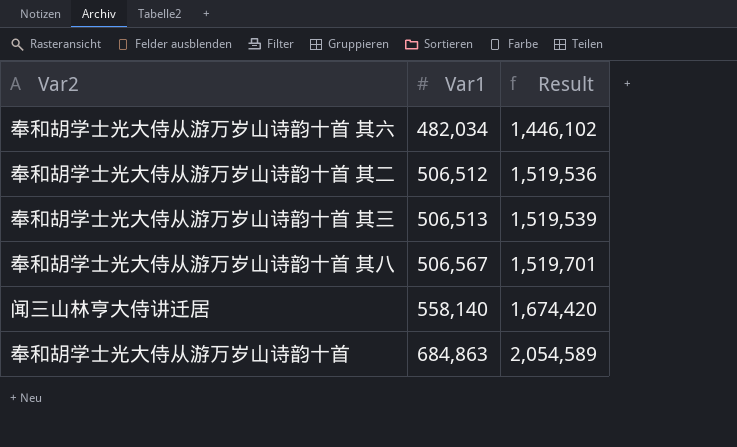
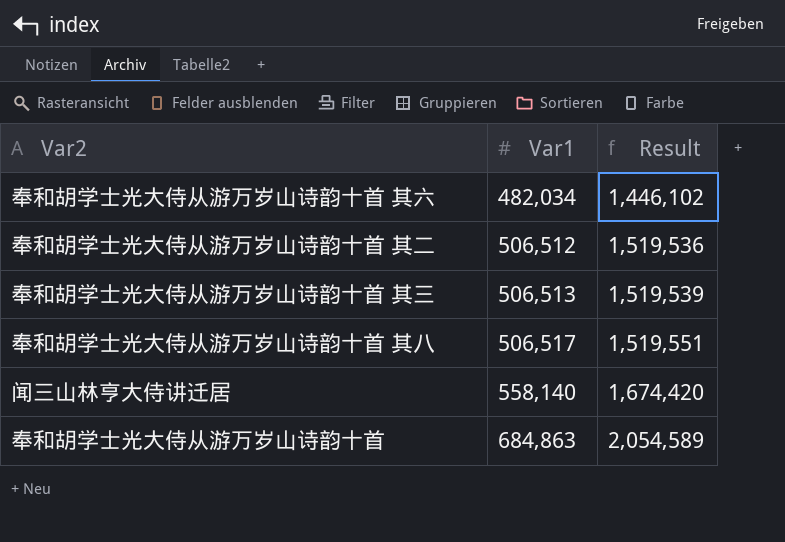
奉和胡学士光大侍从游万岁山诗韵十首 其八 | Var1: 506,567 -> 506,517
奉和胡学士光大侍从游万岁山诗韵十首 其八 | Result: 1,519,701 -> 1,519,551

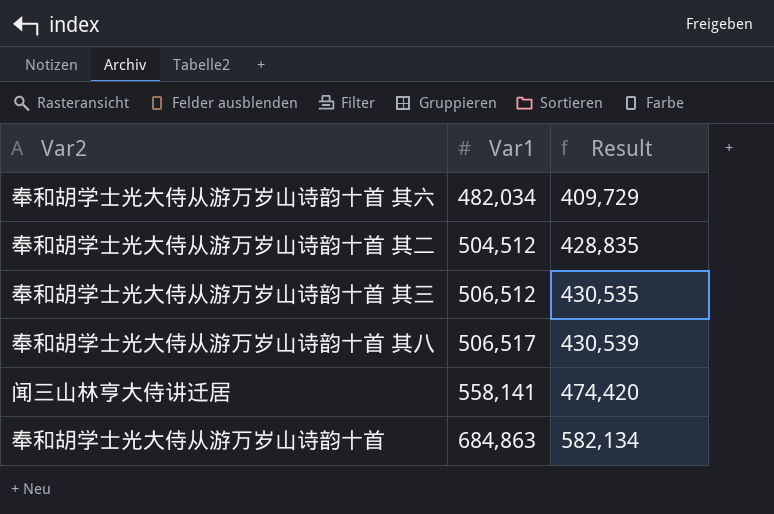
column Result | formula: [Var1] * 3 -> [Var1] * 0.85
奉和胡学士光大侍从游万岁山诗韵十首 其二 | Var1: 506,512 -> 504,512
奉和胡学士光大侍从游万岁山诗韵十首 其三 | Var1: 506,513 -> 506,512
闻三山林亨大侍讲迁居 | Var1: 558,140 -> 558,141

